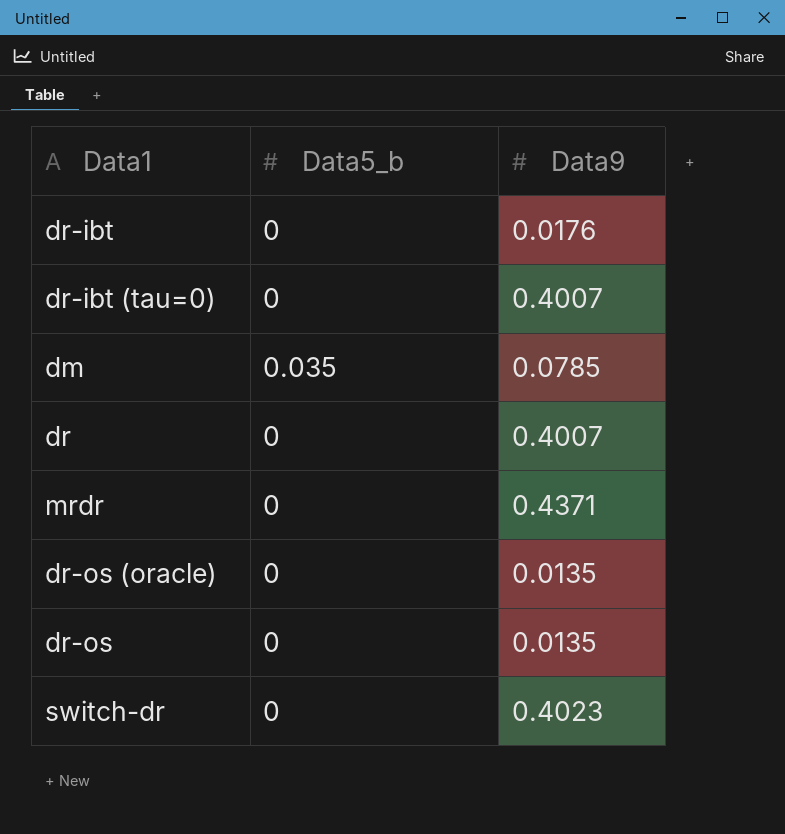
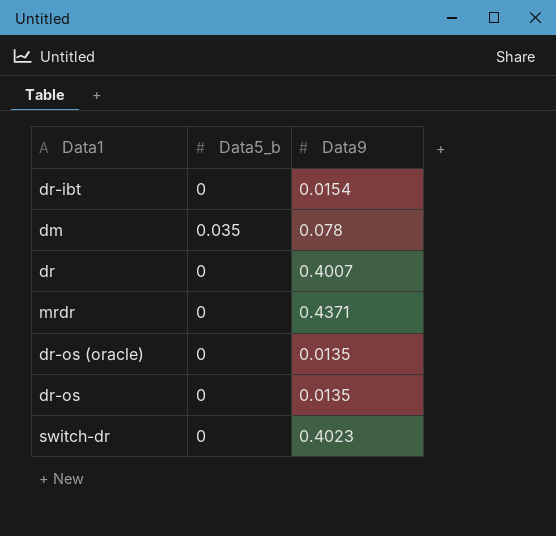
row dr-ibt (tau=0): 0 | 0.4007 -> none
dr-ibt | Data9: 0.0176 -> 0.0154
dm | Data9: 0.0785 -> 0.078

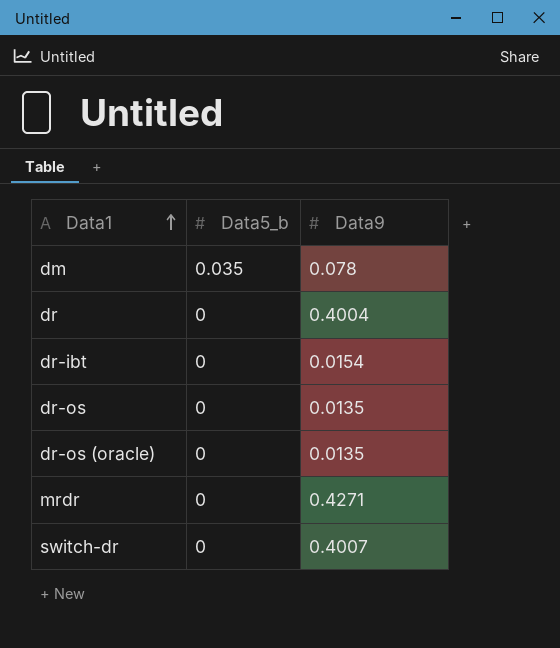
row order: none -> Data1 ascending
dr | Data9: 0.4007 -> 0.4004
mrdr | Data9: 0.4371 -> 0.4271
switch-dr | Data9: 0.4023 -> 0.4007

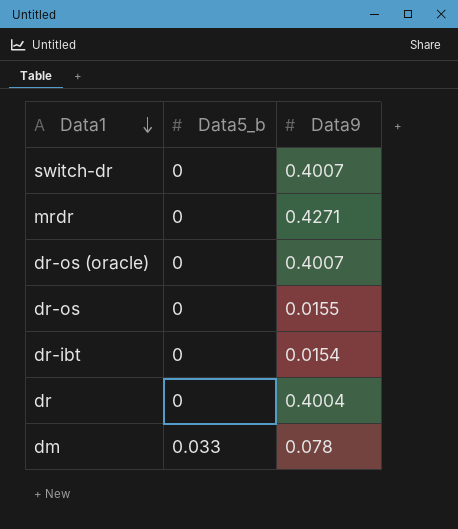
row order: Data1 ascending -> Data1 descending
dr-os (oracle) | Data9: 0.0135 -> 0.4007
dr-os | Data9: 0.0135 -> 0.0155
dm | Data5_b: 0.035 -> 0.033

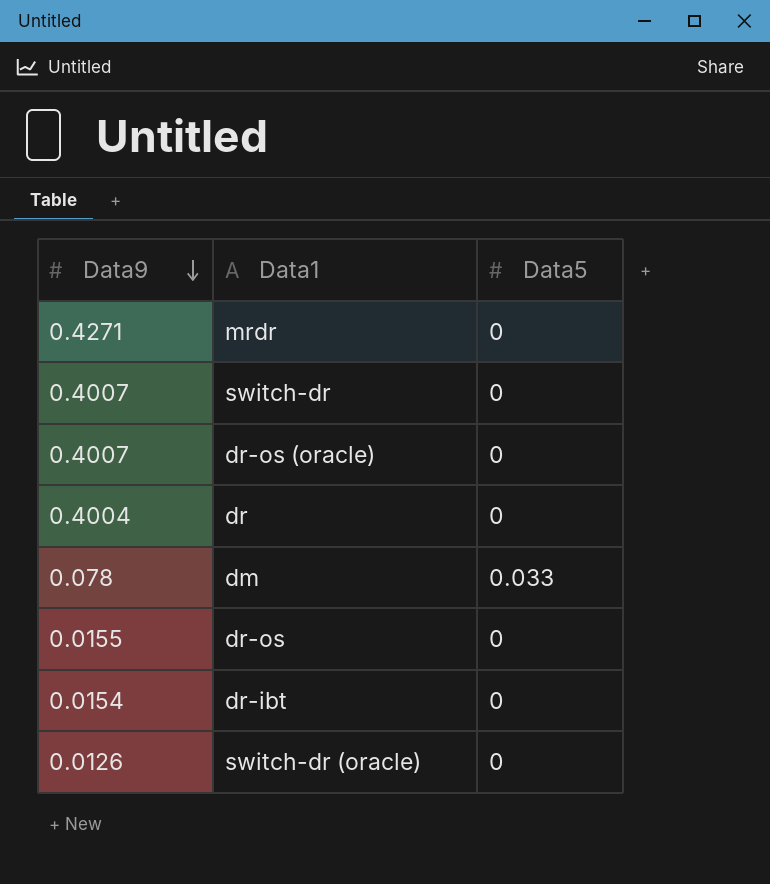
row order: Data1 descending -> Data9 descending
column Data9 | position: 3 -> 1
column name: Data5_b -> Data5
row switch-dr (oracle): none -> 0.0126 | 0

